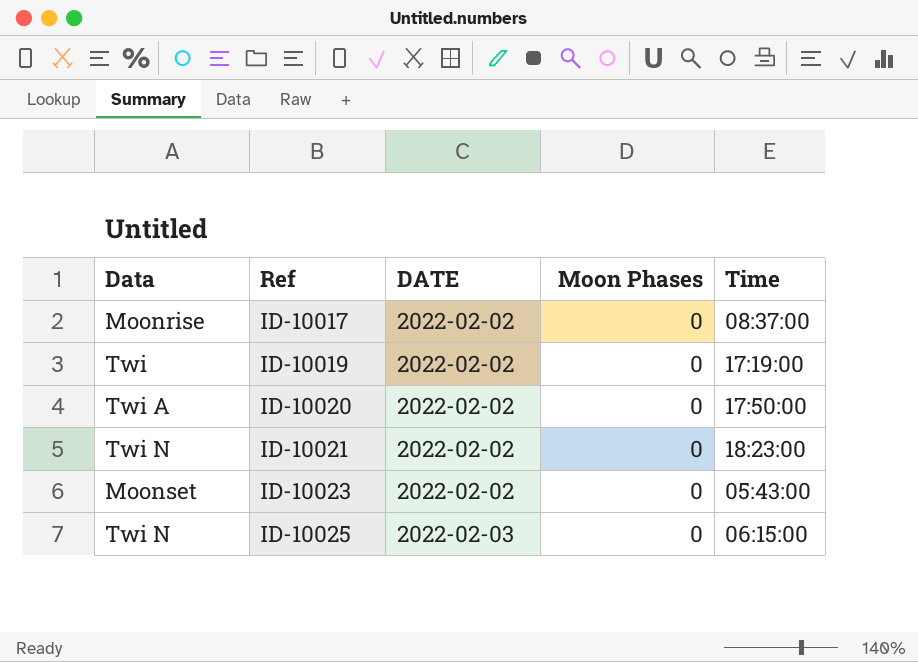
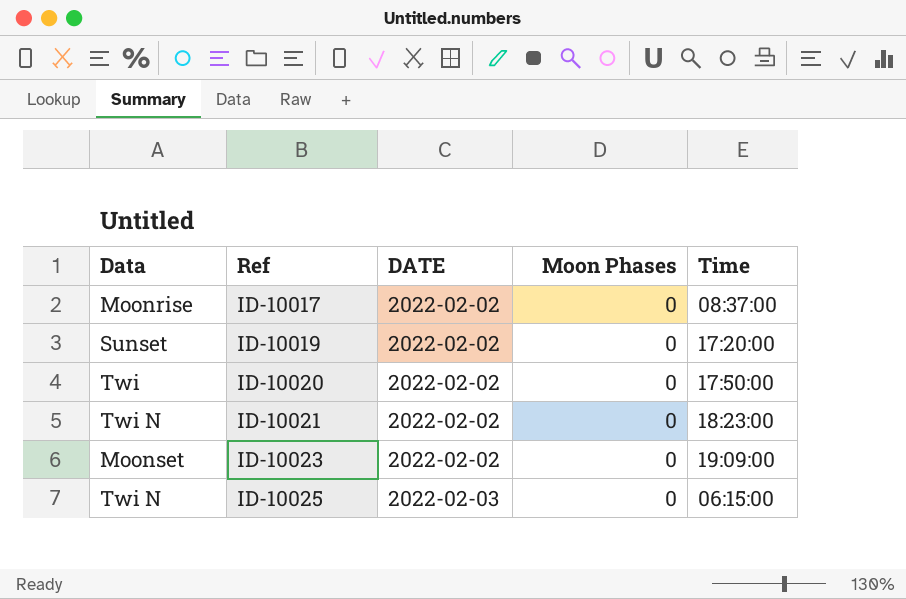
ID-10019 | Data: Twi -> Sunset
ID-10019 | Time: 17:19:00 -> 17:20:00
ID-10020 | Data: Twi A -> Twi
ID-10023 | Time: 05:43:00 -> 19:09:00

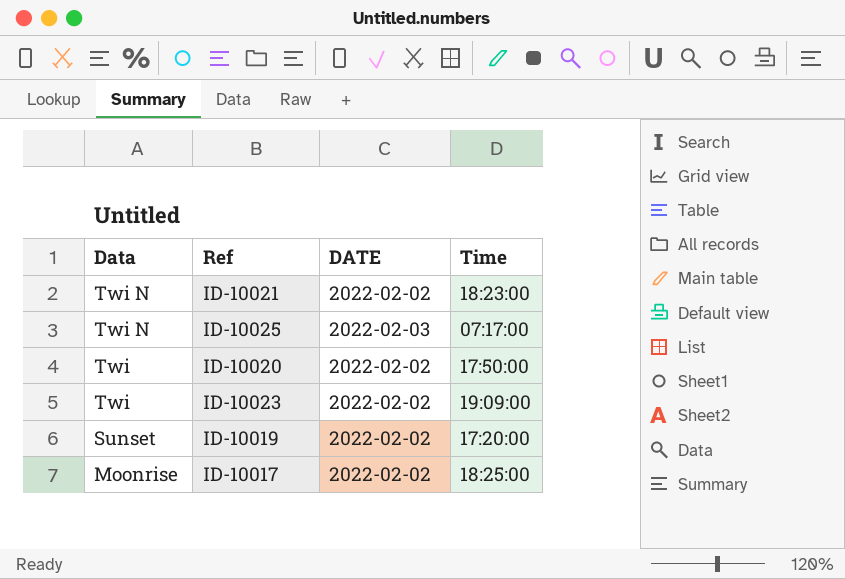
row order: Ref ascending -> Data descending
column Moon Phases | position: 4 -> none
ID-10025 | Time: 06:15:00 -> 07:17:00
ID-10023 | Data: Moonset -> Twi
ID-10017 | Time: 08:37:00 -> 18:25:00

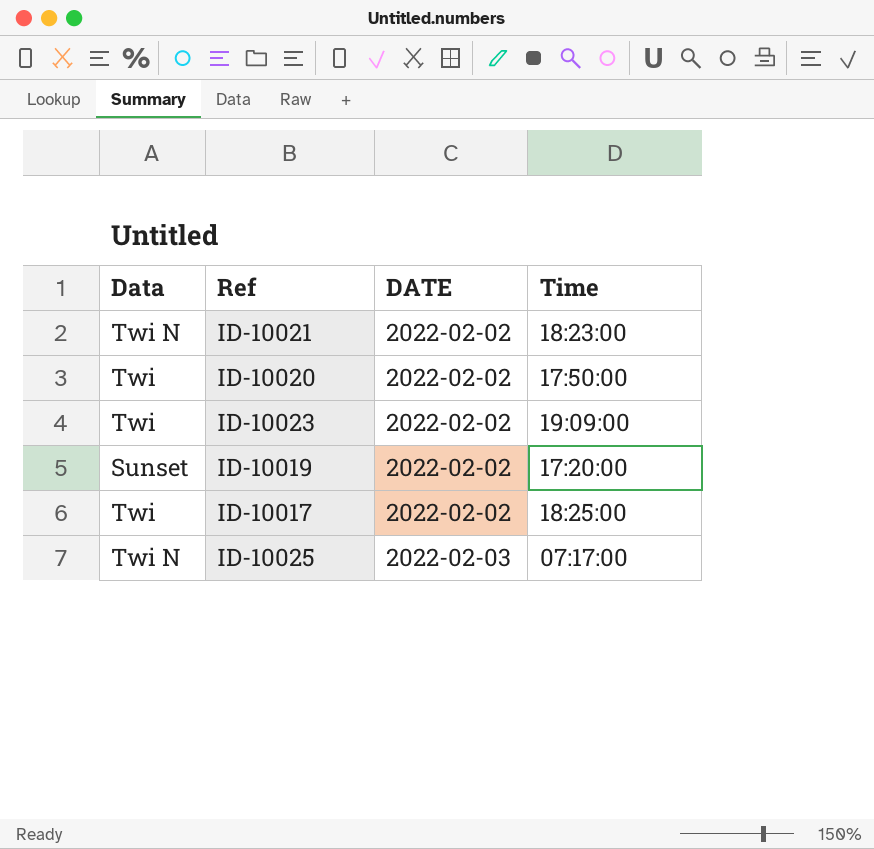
row order: Data descending -> DATE ascending
ID-10017 | Data: Moonrise -> Twi

